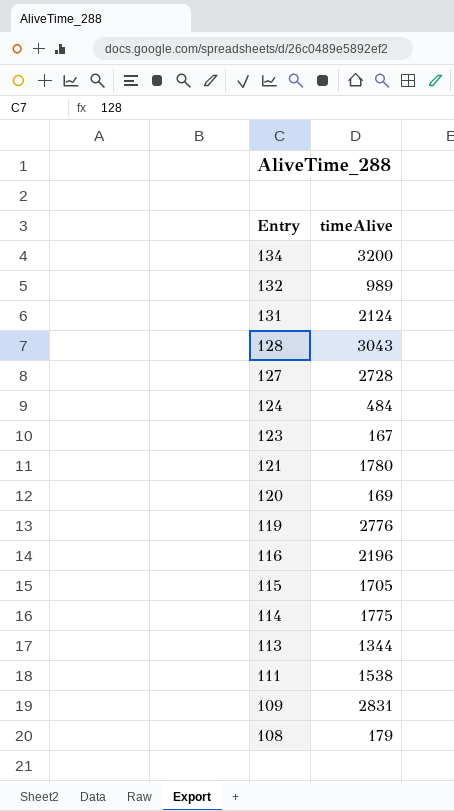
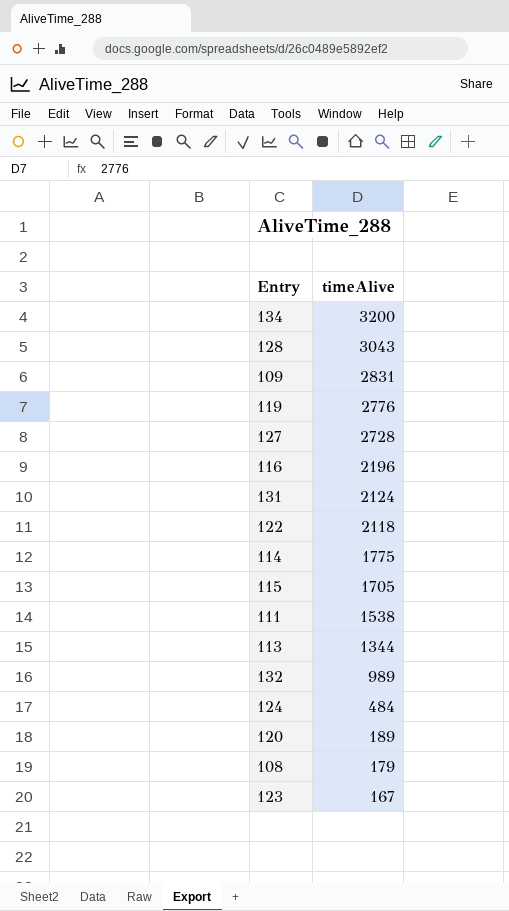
row order: Entry descending -> timeAlive descending
row 121: 1780 -> none
row 122: none -> 2118
120 | timeAlive: 169 -> 189

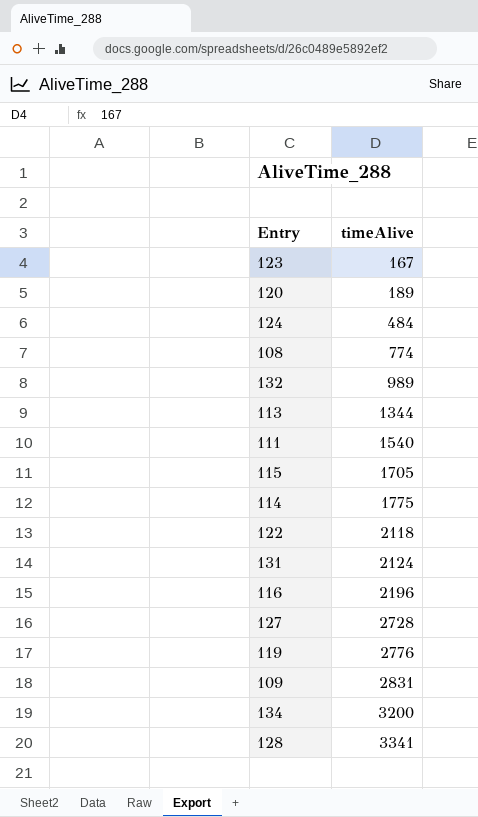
row order: timeAlive descending -> timeAlive ascending
108 | timeAlive: 179 -> 774
111 | timeAlive: 1538 -> 1540
128 | timeAlive: 3043 -> 3341

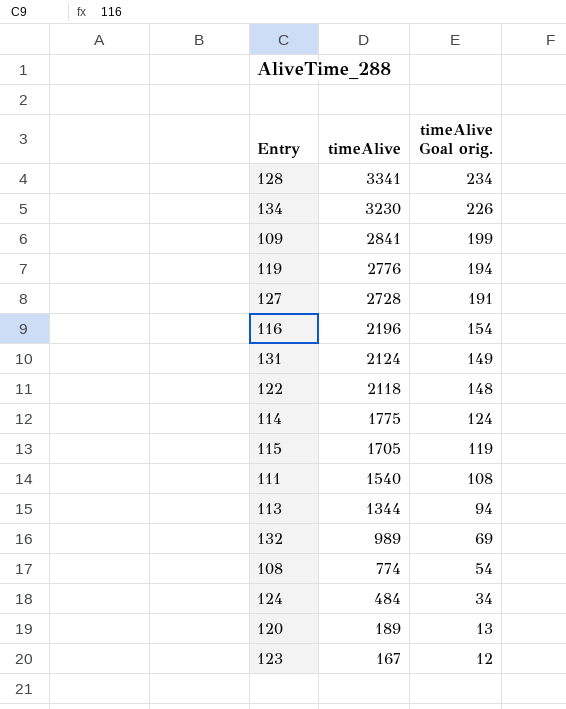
row order: timeAlive ascending -> timeAlive descending
column timeAlive Goal orig. | formula: none -> [timeAlive] * 0.07
134 | timeAlive: 3200 -> 3230
109 | timeAlive: 2831 -> 2841

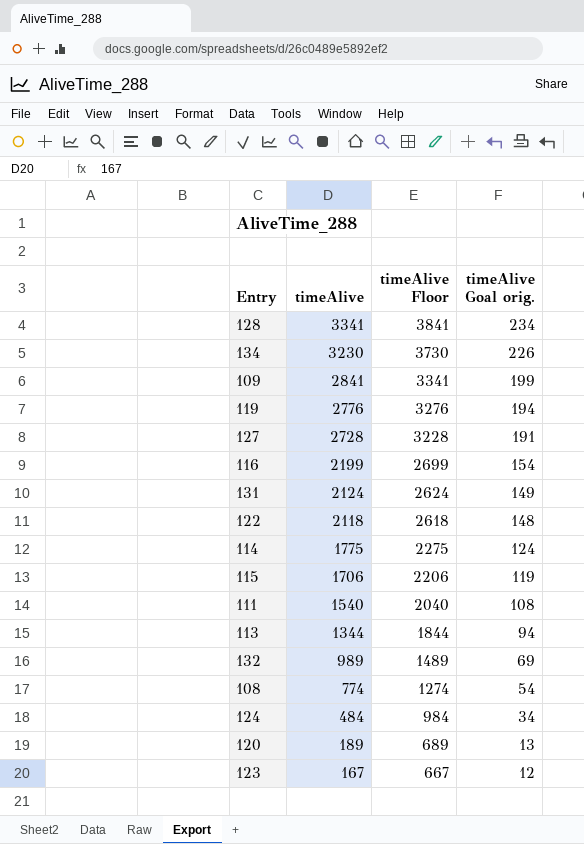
column timeAlive Floor | formula: none -> [timeAlive] + 500
116 | timeAlive: 2196 -> 2199
115 | timeAlive: 1705 -> 1706

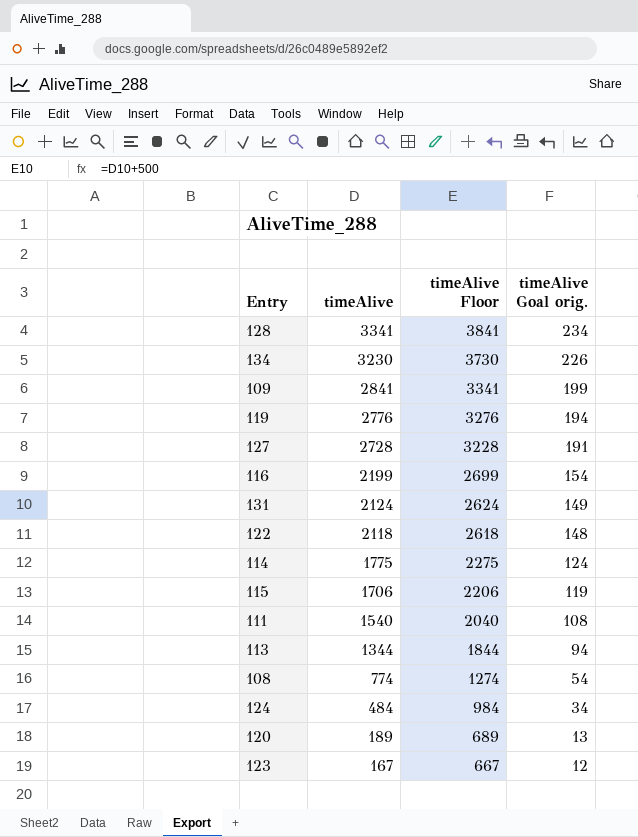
row 132: 989 | 1489 | 69 -> none

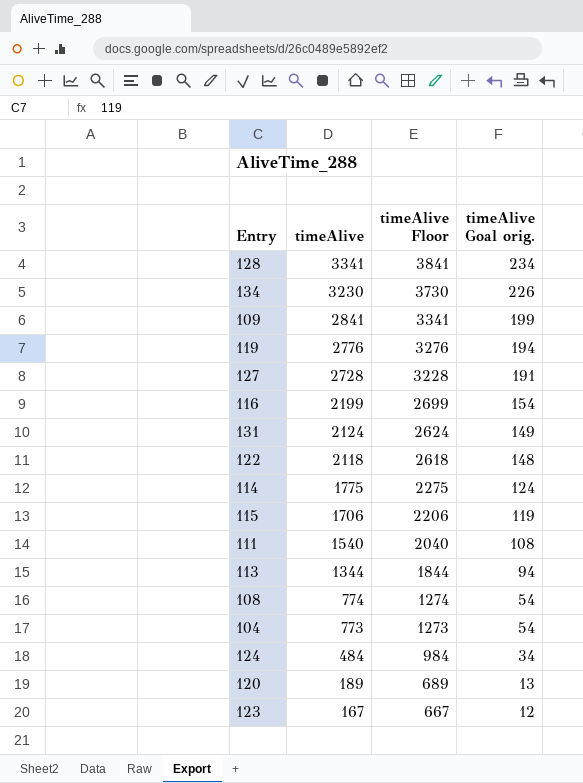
row 104: none -> 773 | 1273 | 54

